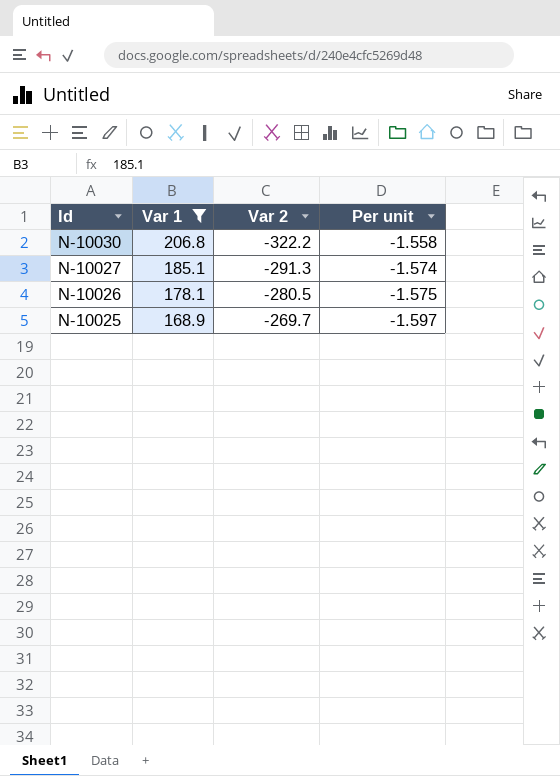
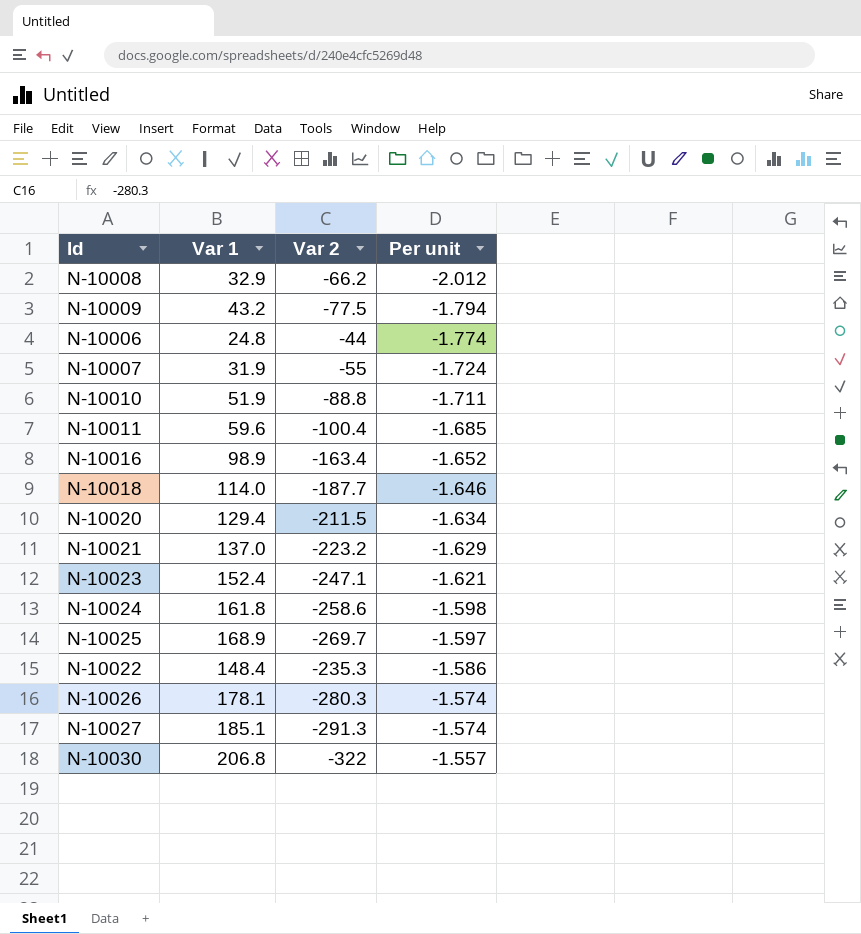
filter: Var 1 >= 168.9 -> none
row order: Id descending -> Per unit ascending
N-10026 | Var 2: -280.5 -> -280.3
N-10026 | Per unit: -1.575 -> -1.574
N-10030 | Var 2: -322.2 -> -322
N-10030 | Per unit: -1.558 -> -1.557

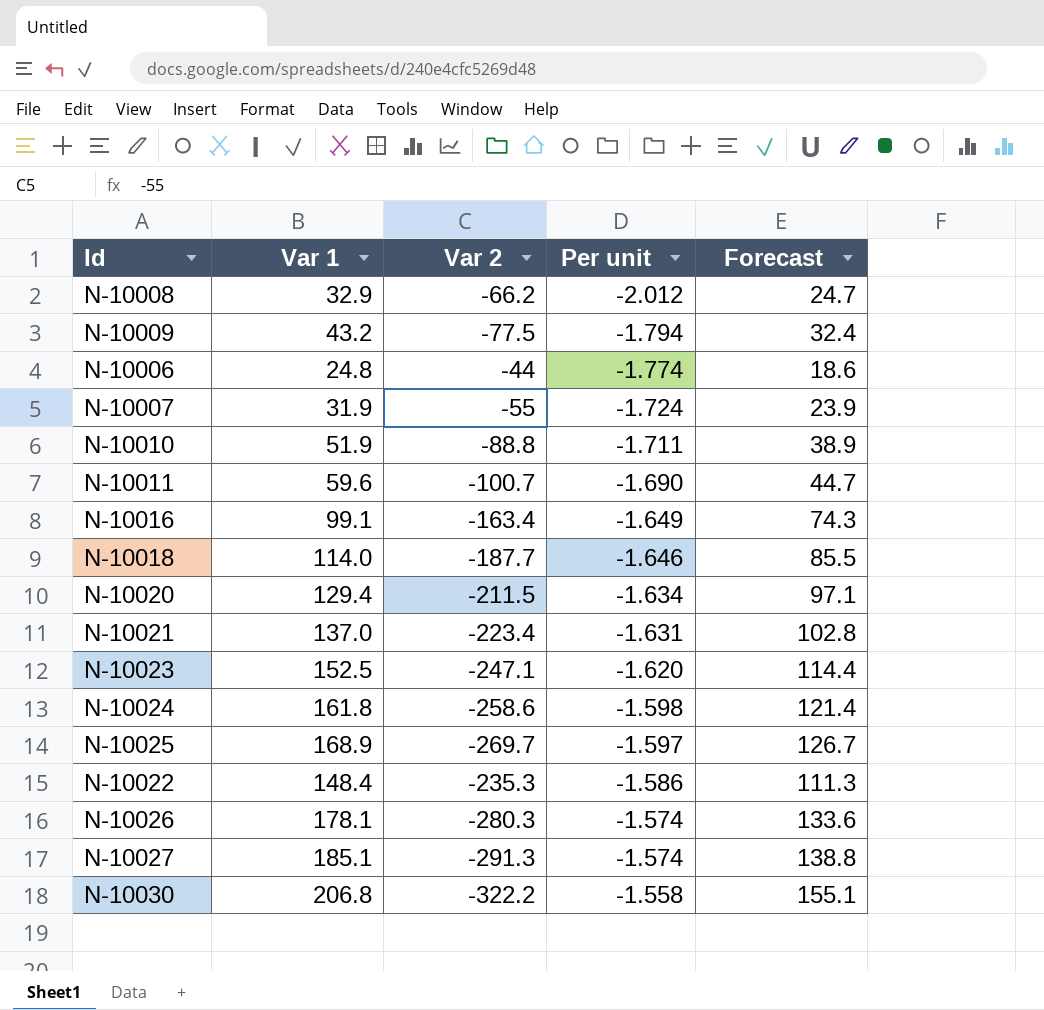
column Forecast | formula: none -> [Var 1] * 0.75
N-10011 | Var 2: -100.4 -> -100.7
N-10011 | Per unit: -1.685 -> -1.690
N-10016 | Var 1: 98.9 -> 99.1
N-10016 | Per unit: -1.652 -> -1.649
N-10021 | Var 2: -223.2 -> -223.4
N-10021 | Per unit: -1.629 -> -1.631
N-10023 | Var 1: 152.4 -> 152.5
N-10023 | Per unit: -1.621 -> -1.620
N-10030 | Var 2: -322 -> -322.2
N-10030 | Per unit: -1.557 -> -1.558

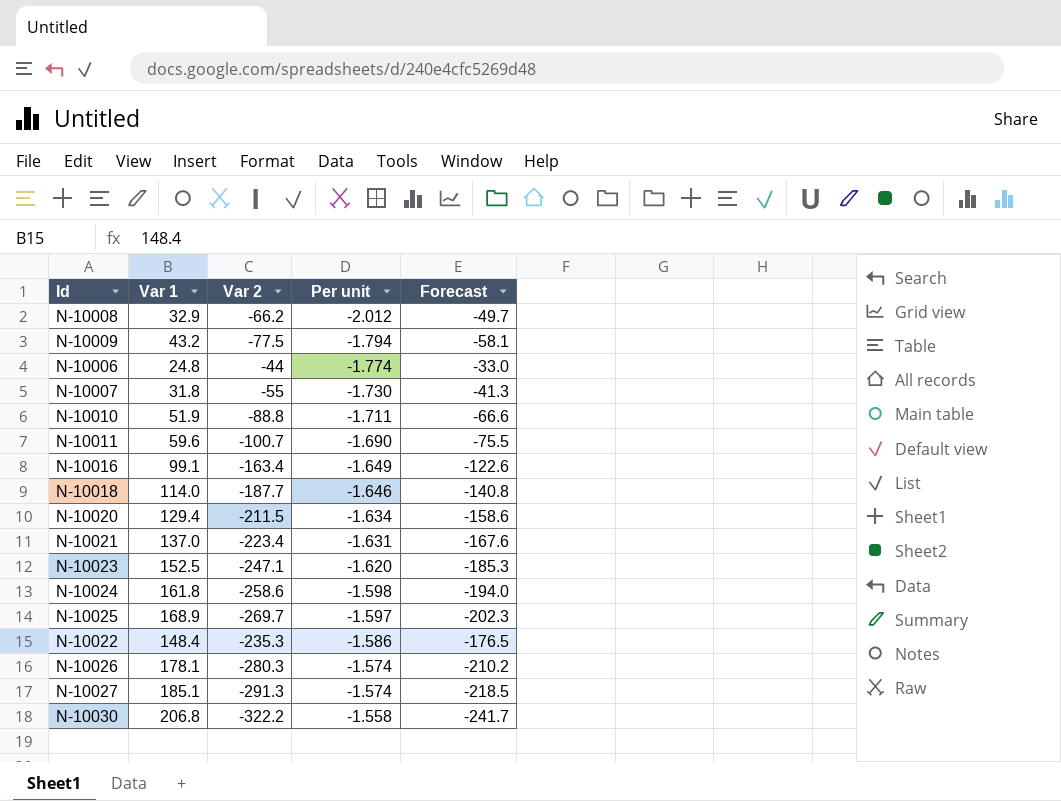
column Forecast | formula: [Var 1] * 0.75 -> [Var 2] * 0.75
N-10007 | Var 1: 31.9 -> 31.8
N-10007 | Per unit: -1.724 -> -1.730

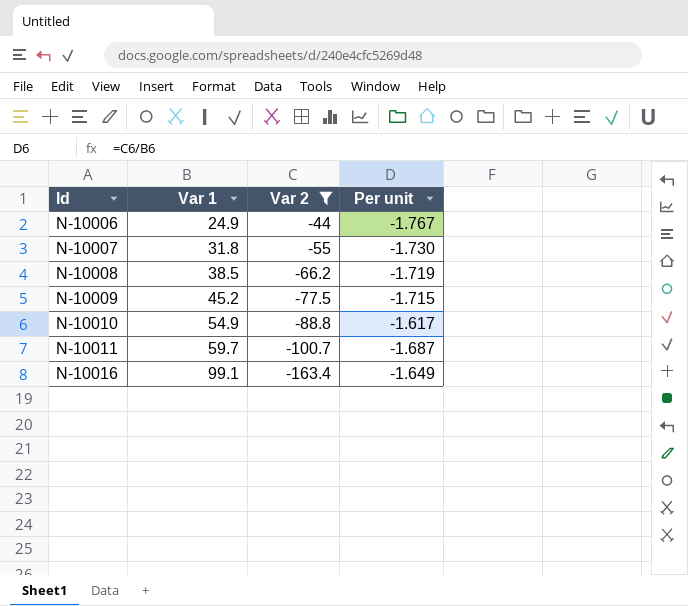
filter: none -> Var 2 >= -163.4
row order: Per unit ascending -> Id ascending
column Forecast | formula: [Var 2] * 0.75 -> none
N-10006 | Var 1: 24.8 -> 24.9
N-10006 | Per unit: -1.774 -> -1.767
N-10008 | Var 1: 32.9 -> 38.5
N-10008 | Per unit: -2.012 -> -1.719
N-10009 | Var 1: 43.2 -> 45.2
N-10009 | Per unit: -1.794 -> -1.715
N-10010 | Var 1: 51.9 -> 54.9
N-10010 | Per unit: -1.711 -> -1.617
N-10011 | Var 1: 59.6 -> 59.7
N-10011 | Per unit: -1.690 -> -1.687

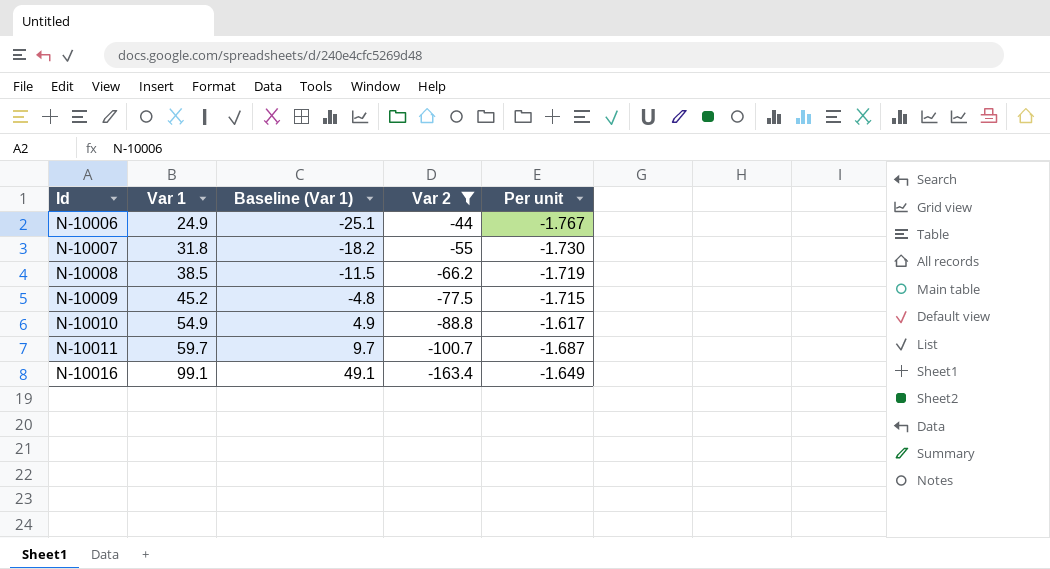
column Baseline (Var 1) | formula: none -> [Var 1] - 50

